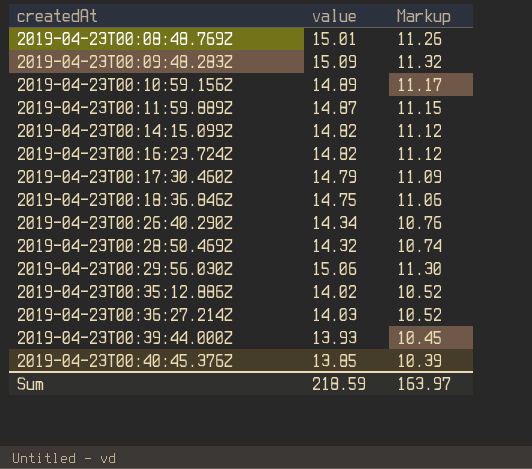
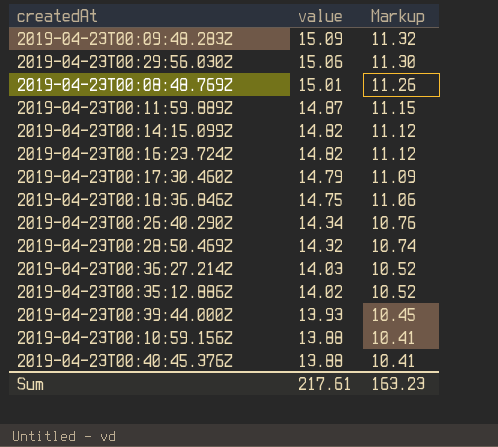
row order: createdAt ascending -> value descending
2019-04-23T00:10:59.156Z | value: 14.89 -> 13.88
2019-04-23T00:10:59.156Z | Markup: 11.17 -> 10.41
2019-04-23T00:40:45.376Z | value: 13.85 -> 13.88
2019-04-23T00:40:45.376Z | Markup: 10.39 -> 10.41
Sum | value: 218.59 -> 217.61
Sum | Markup: 163.97 -> 163.23

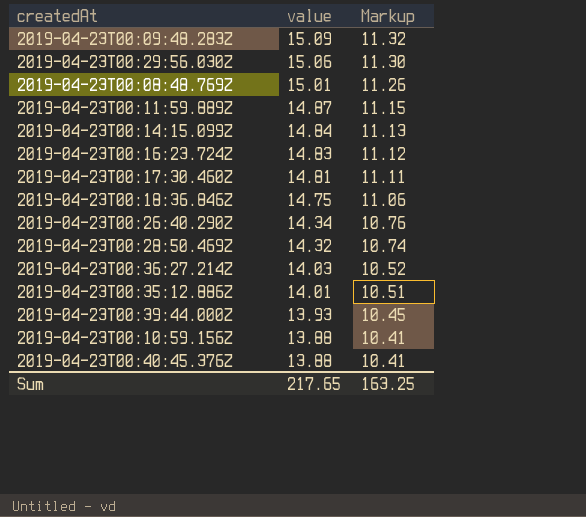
2019-04-23T00:14:15.099Z | value: 14.82 -> 14.84
2019-04-23T00:14:15.099Z | Markup: 11.12 -> 11.13
2019-04-23T00:16:23.724Z | value: 14.82 -> 14.83
2019-04-23T00:17:30.460Z | value: 14.79 -> 14.81
2019-04-23T00:17:30.460Z | Markup: 11.09 -> 11.11
2019-04-23T00:35:12.886Z | value: 14.02 -> 14.01
2019-04-23T00:35:12.886Z | Markup: 10.52 -> 10.51
Sum | value: 217.61 -> 217.65
Sum | Markup: 163.23 -> 163.25

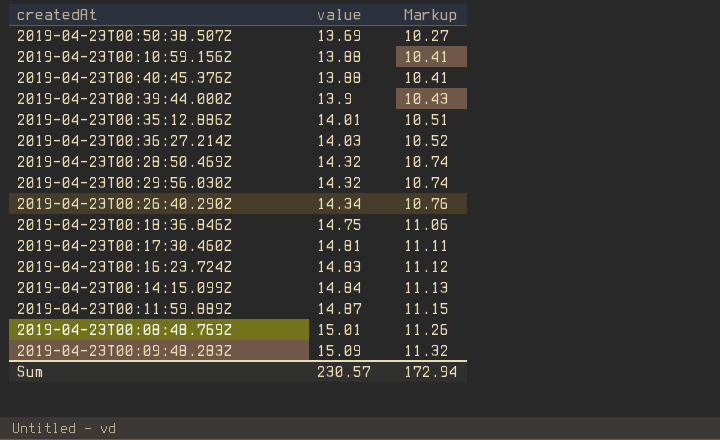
row order: value descending -> value ascending
row 2019-04-23T00:50:38.507Z: none -> 13.69 | 10.27
2019-04-23T00:39:44.000Z | value: 13.93 -> 13.9
2019-04-23T00:39:44.000Z | Markup: 10.45 -> 10.43
2019-04-23T00:29:56.030Z | value: 15.06 -> 14.32
2019-04-23T00:29:56.030Z | Markup: 11.30 -> 10.74
Sum | value: 217.65 -> 230.57
Sum | Markup: 163.25 -> 172.94

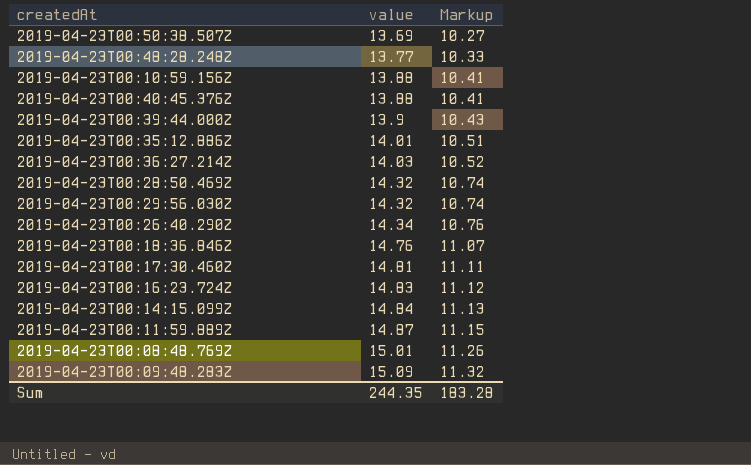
row 2019-04-23T00:48:28.248Z: none -> 13.77 | 10.33
2019-04-23T00:18:36.846Z | value: 14.75 -> 14.76
2019-04-23T00:18:36.846Z | Markup: 11.06 -> 11.07
Sum | value: 230.57 -> 244.35
Sum | Markup: 172.94 -> 183.28

